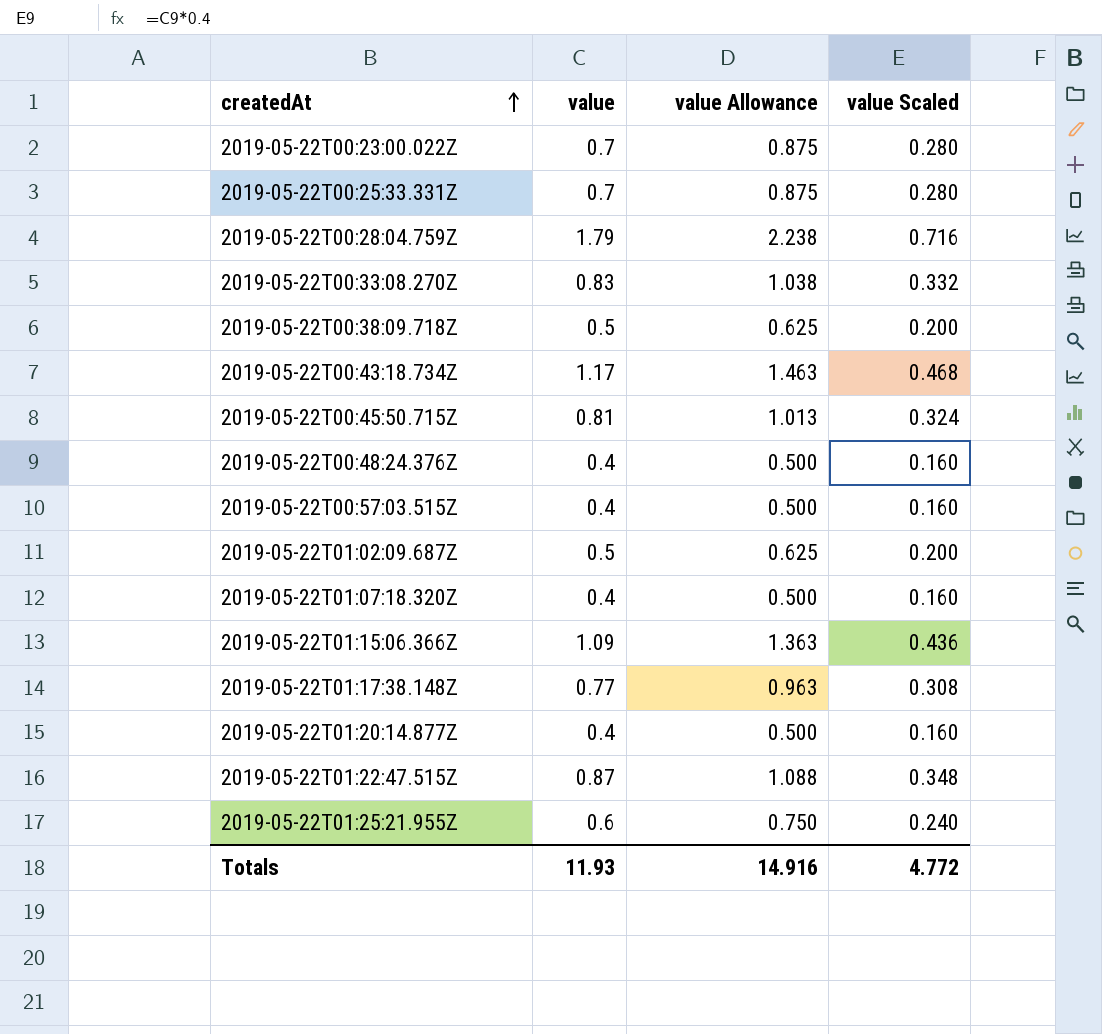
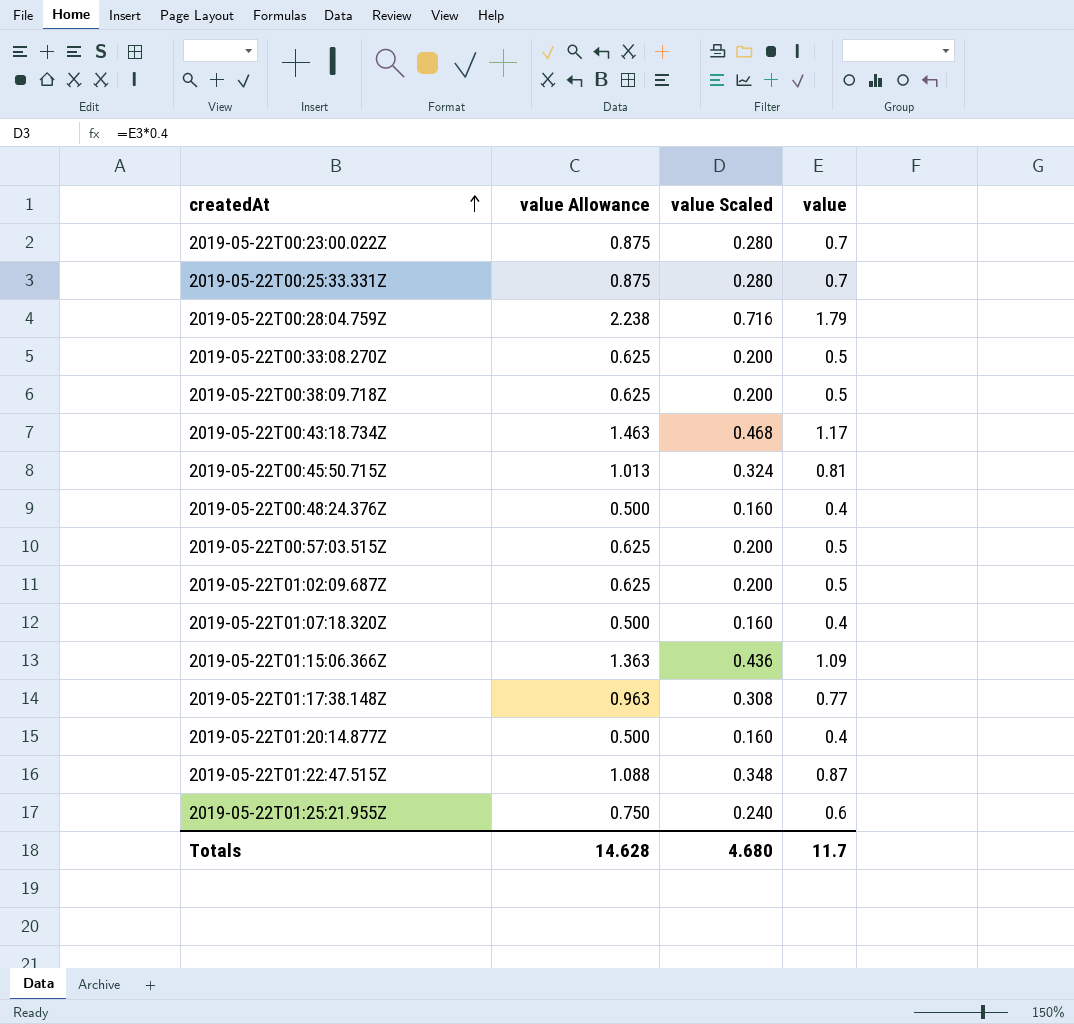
column value | position: 2 -> 4
2019-05-22T00:33:08.270Z | value Allowance: 1.038 -> 0.625
2019-05-22T00:33:08.270Z | value Scaled: 0.332 -> 0.200
2019-05-22T00:33:08.270Z | value: 0.83 -> 0.5
2019-05-22T00:57:03.515Z | value Allowance: 0.500 -> 0.625
2019-05-22T00:57:03.515Z | value Scaled: 0.160 -> 0.200
2019-05-22T00:57:03.515Z | value: 0.4 -> 0.5
Totals | value Allowance: 14.916 -> 14.628
Totals | value Scaled: 4.772 -> 4.680
Totals | value: 11.93 -> 11.7

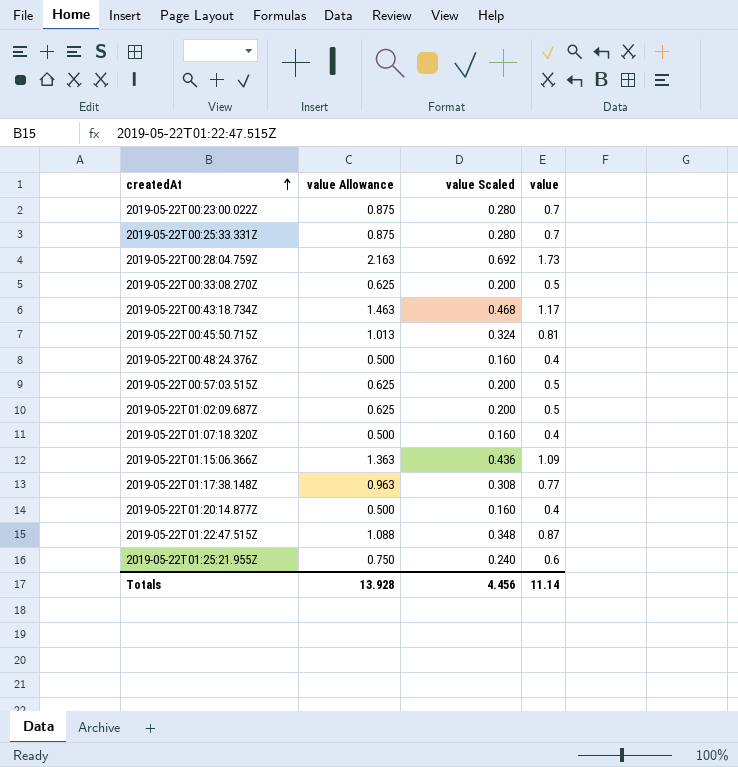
row 2019-05-22T00:38:09.718Z: 0.625 | 0.200 | 0.5 -> none
2019-05-22T00:28:04.759Z | value Allowance: 2.238 -> 2.163
2019-05-22T00:28:04.759Z | value Scaled: 0.716 -> 0.692
2019-05-22T00:28:04.759Z | value: 1.79 -> 1.73
Totals | value Allowance: 14.628 -> 13.928
Totals | value Scaled: 4.680 -> 4.456
Totals | value: 11.7 -> 11.14

